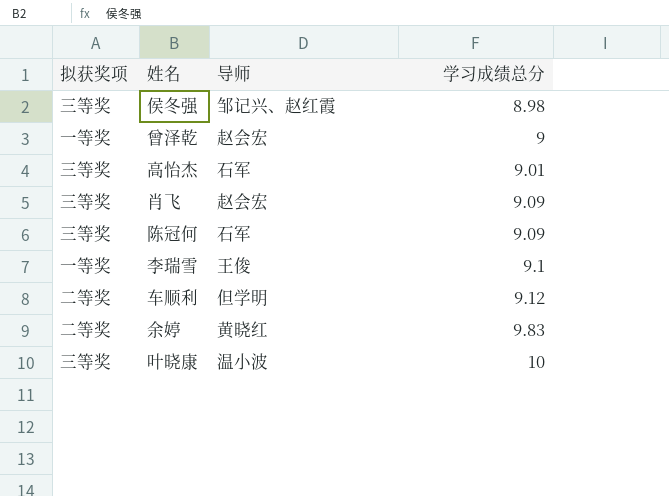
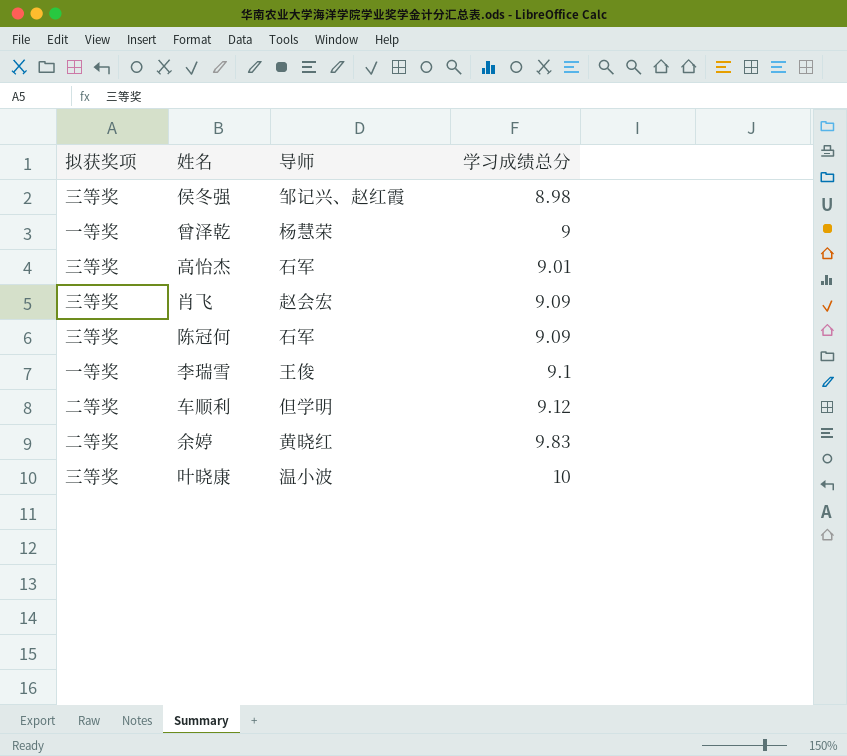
曾泽乾 | 导师: 赵会宏 -> 杨慧荣

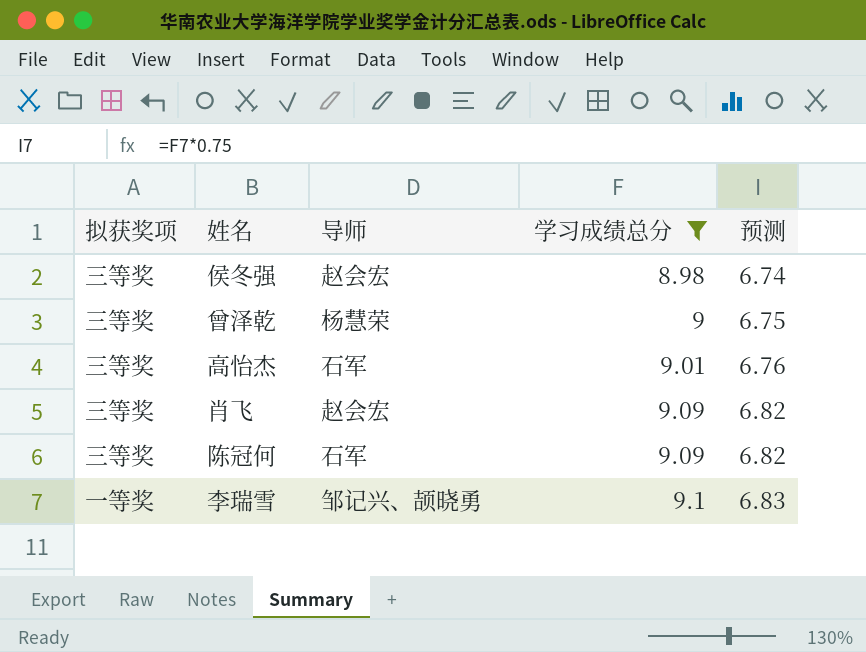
filter: none -> 学习成绩总分 <= 9.1
column 预测 | formula: none -> [学习成绩总分] * 0.75
侯冬强 | 导师: 邹记兴、赵红霞 -> 赵会宏
曾泽乾 | 拟获奖项: 一等奖 -> 三等奖
李瑞雪 | 导师: 王俊 -> 邹记兴、颉晓勇

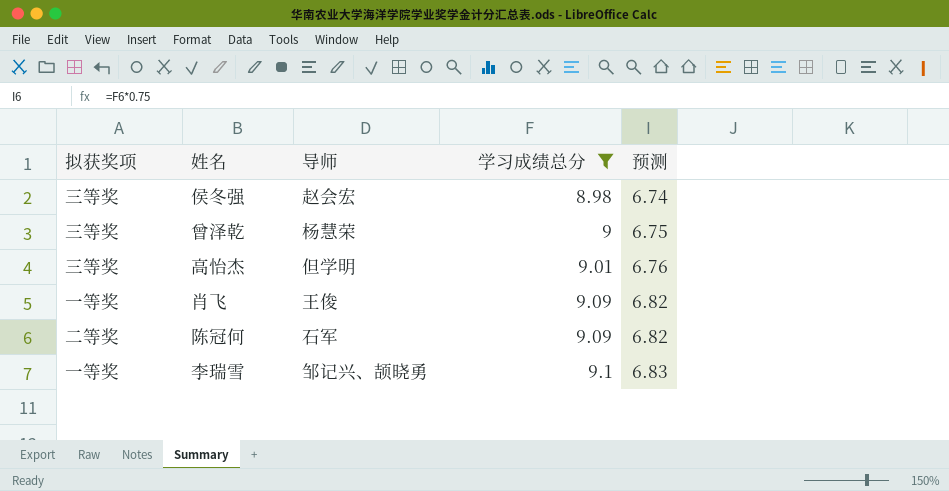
高怡杰 | 导师: 石军 -> 但学明
肖飞 | 拟获奖项: 三等奖 -> 一等奖
肖飞 | 导师: 赵会宏 -> 王俊
陈冠何 | 拟获奖项: 三等奖 -> 二等奖

